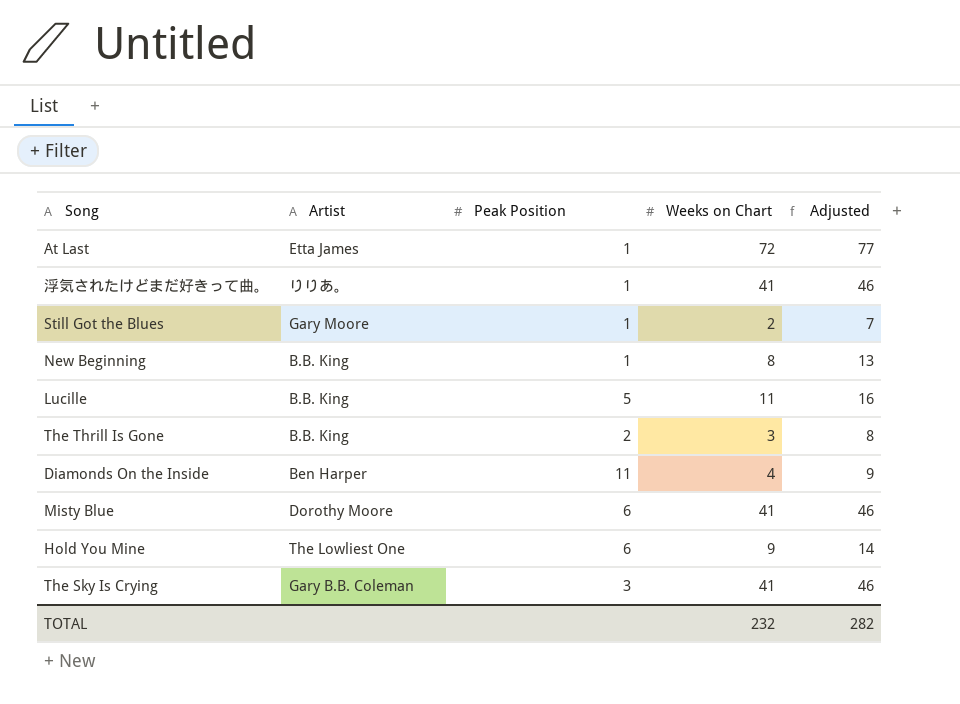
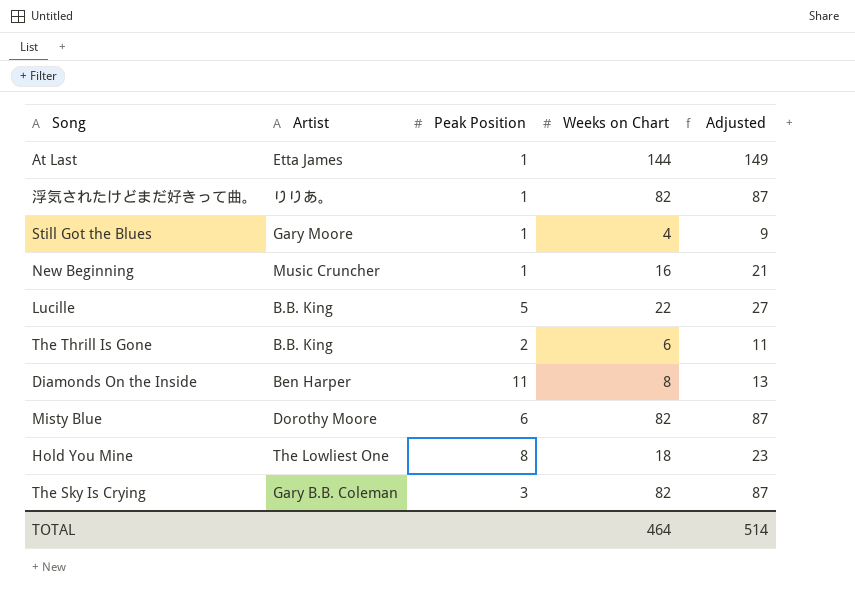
At Last | Weeks on Chart: 72 -> 144
At Last | Adjusted: 77 -> 149
浮気されたけどまだ好きって曲。 | Weeks on Chart: 41 -> 82
浮気されたけどまだ好きって曲。 | Adjusted: 46 -> 87
Still Got the Blues | Weeks on Chart: 2 -> 4
Still Got the Blues | Adjusted: 7 -> 9
New Beginning | Artist: B.B. King -> Music Cruncher
New Beginning | Weeks on Chart: 8 -> 16
New Beginning | Adjusted: 13 -> 21
Lucille | Weeks on Chart: 11 -> 22
Lucille | Adjusted: 16 -> 27
The Thrill Is Gone | Weeks on Chart: 3 -> 6
The Thrill Is Gone | Adjusted: 8 -> 11
Diamonds On the Inside | Weeks on Chart: 4 -> 8
Diamonds On the Inside | Adjusted: 9 -> 13
Misty Blue | Weeks on Chart: 41 -> 82
Misty Blue | Adjusted: 46 -> 87
Hold You Mine | Peak Position: 6 -> 8
Hold You Mine | Weeks on Chart: 9 -> 18
Hold You Mine | Adjusted: 14 -> 23
The Sky Is Crying | Weeks on Chart: 41 -> 82
The Sky Is Crying | Adjusted: 46 -> 87
TOTAL | Weeks on Chart: 232 -> 464
TOTAL | Adjusted: 282 -> 514

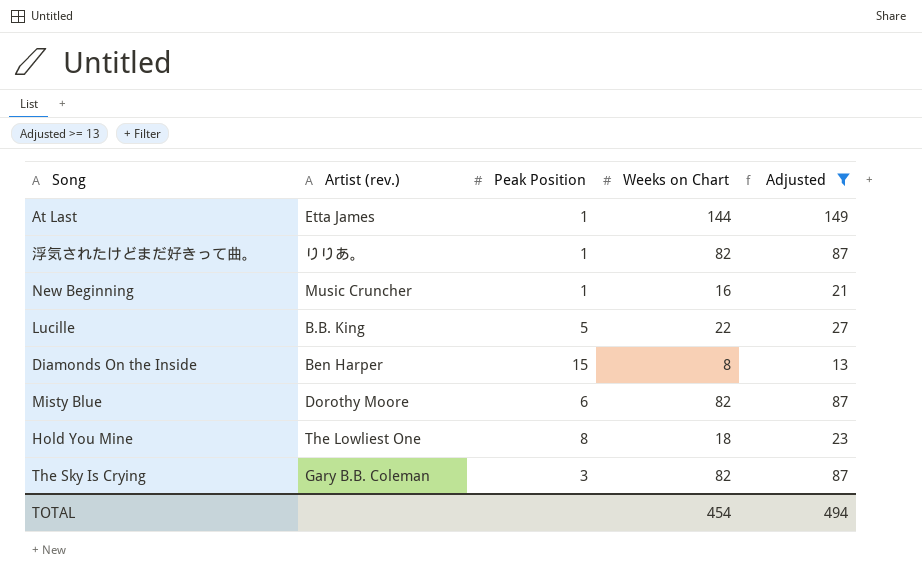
filter: none -> Adjusted >= 13
column name: Artist -> Artist (rev.)
Diamonds On the Inside | Peak Position: 11 -> 15
TOTAL | Weeks on Chart: 464 -> 454
TOTAL | Adjusted: 514 -> 494

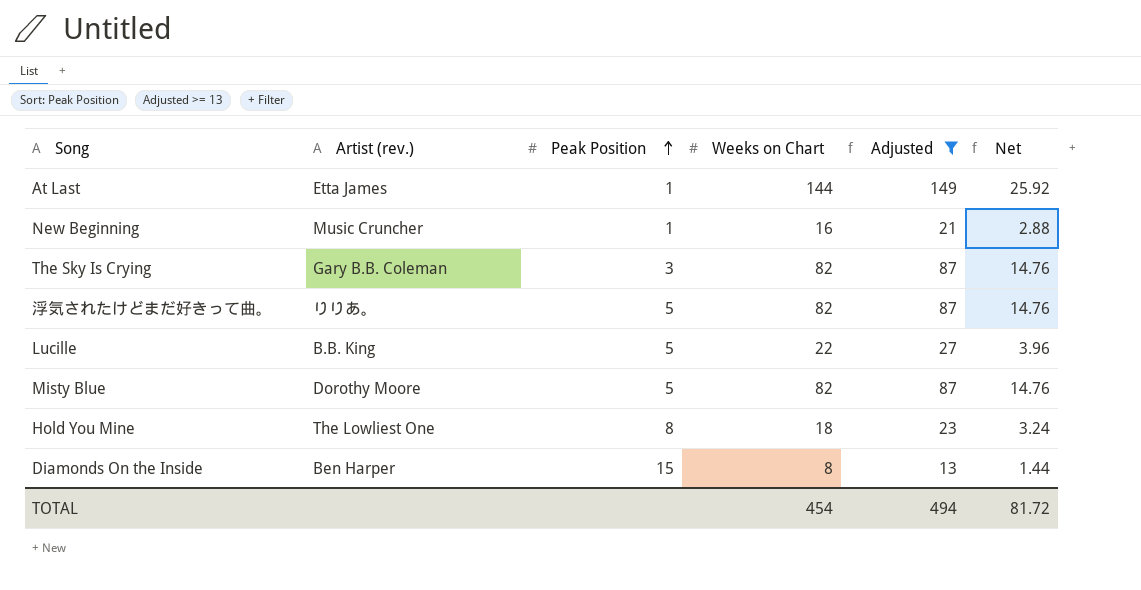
row order: none -> Peak Position ascending
column Net | formula: none -> [Weeks on Chart] * 0.18
浮気されたけどまだ好きって曲。 | Peak Position: 1 -> 5
Misty Blue | Peak Position: 6 -> 5

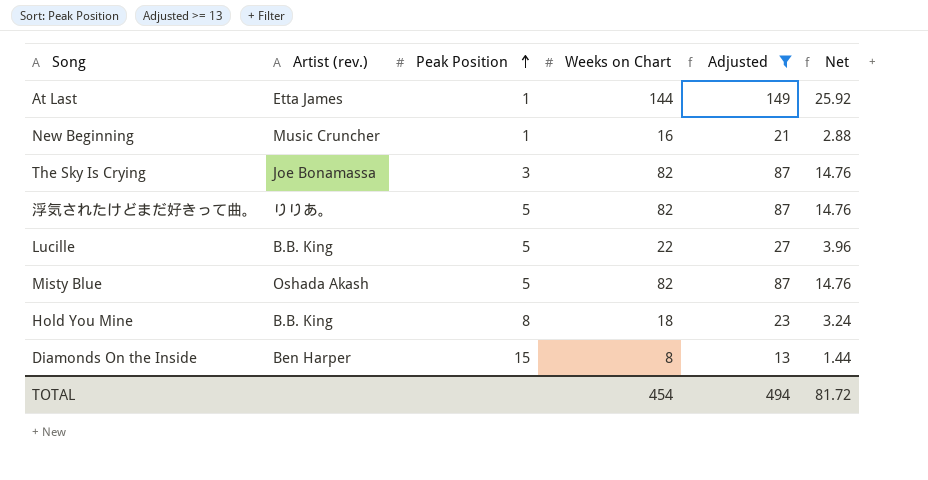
The Sky Is Crying | Artist (rev.): Gary B.B. Coleman -> Joe Bonamassa
Misty Blue | Artist (rev.): Dorothy Moore -> Oshada Akash
Hold You Mine | Artist (rev.): The Lowliest One -> B.B. King

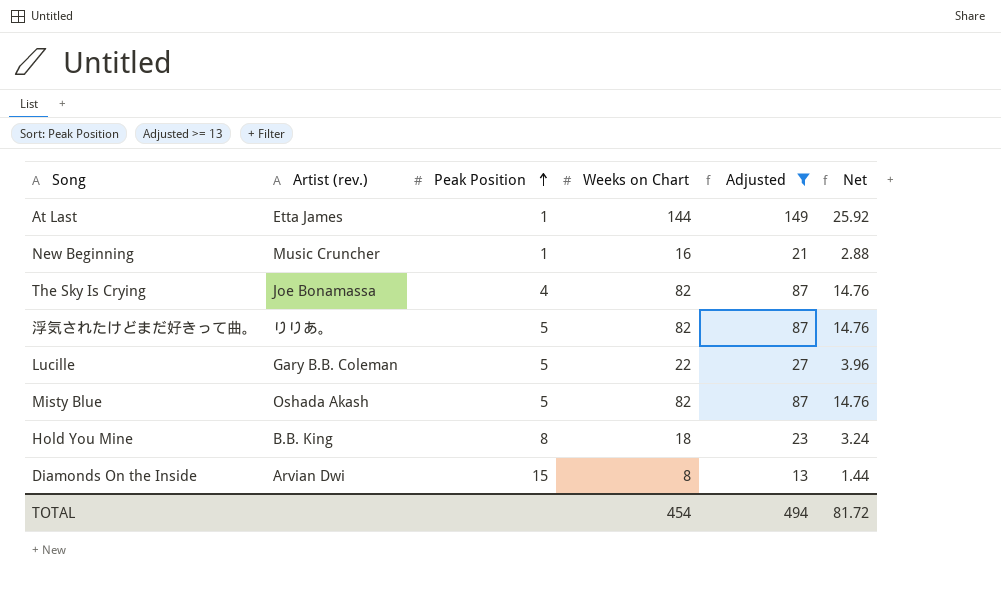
The Sky Is Crying | Peak Position: 3 -> 4
Lucille | Artist (rev.): B.B. King -> Gary B.B. Coleman
Diamonds On the Inside | Artist (rev.): Ben Harper -> Arvian Dwi

